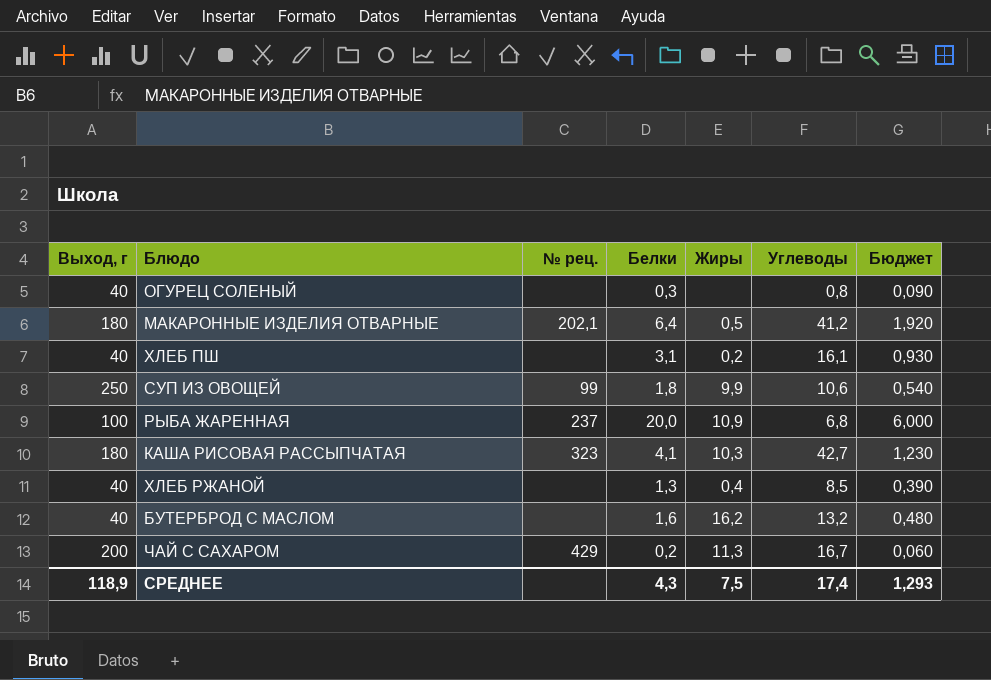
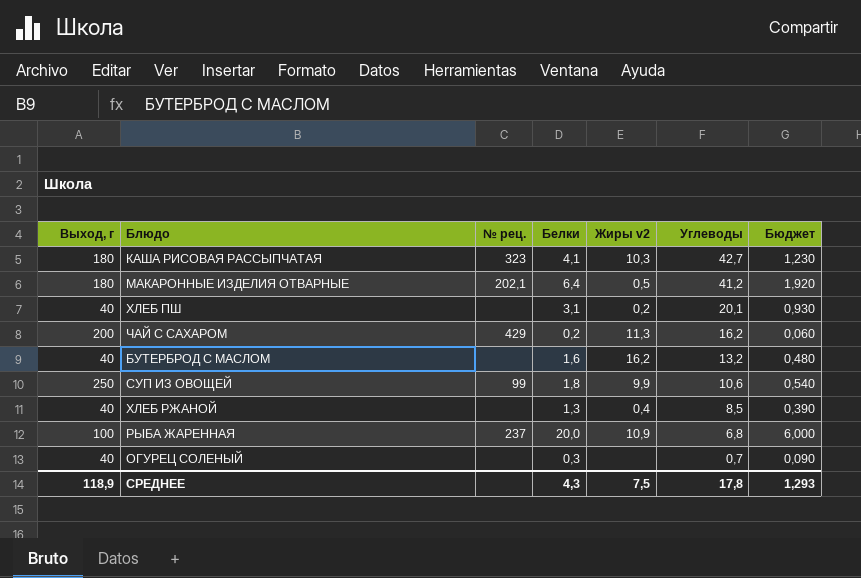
row order: none -> Углеводы descending
column name: Жиры -> Жиры v2
ХЛЕБ ПШ | Углеводы: 16,1 -> 20,1
ЧАЙ С САХАРОМ | Углеводы: 16,7 -> 16,2
ОГУРЕЦ СОЛЕНЫЙ | Углеводы: 0,8 -> 0,7
СРЕДНЕЕ | Углеводы: 17,4 -> 17,8

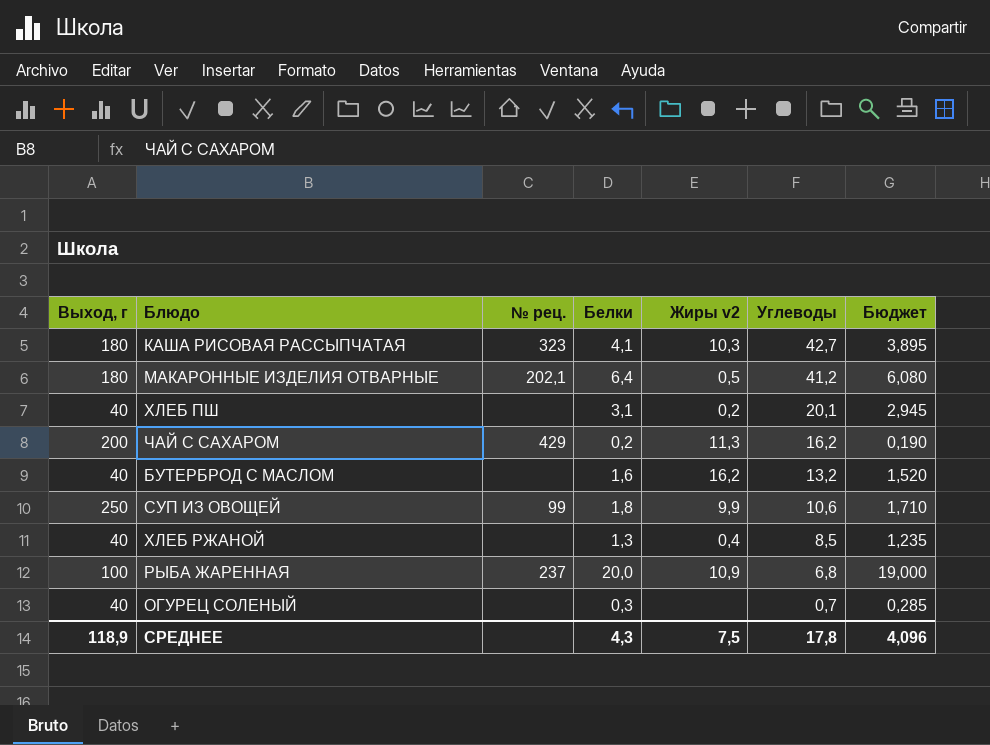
column Бюджет | formula: [Белки] * 0,3 -> [Белки] * 0,95
СРЕДНЕЕ | Бюджет: 1,293 -> 4,096

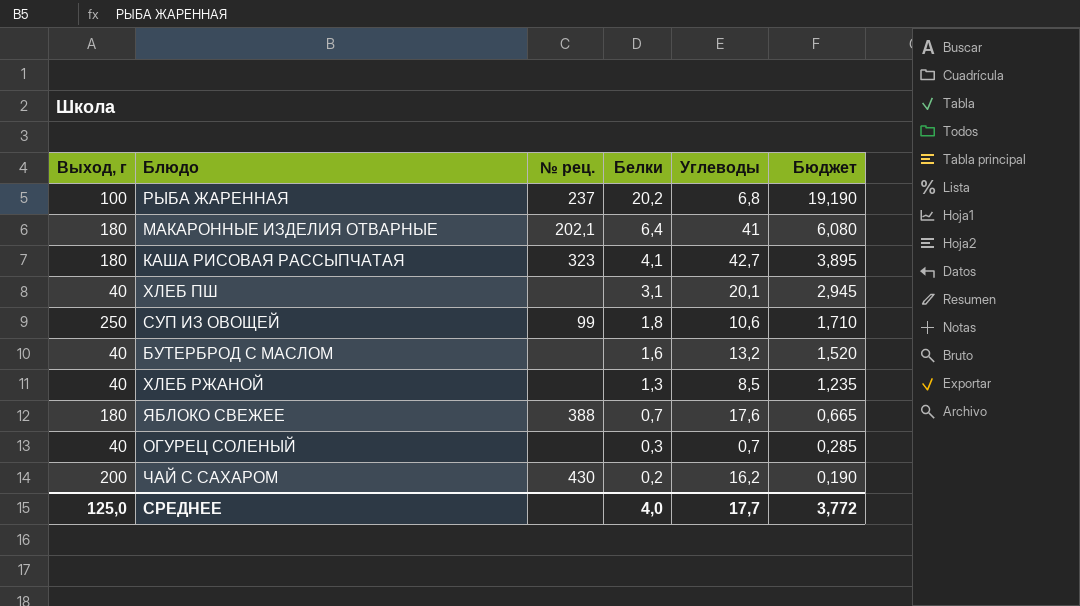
row order: Углеводы descending -> Белки descending
column Жиры v2 | position: 5 -> none
РЫБА ЖАРЕННАЯ | Белки: 20,0 -> 20,2
РЫБА ЖАРЕННАЯ | Бюджет: 19,000 -> 19,190
МАКАРОННЫЕ ИЗДЕЛИЯ ОТВАРНЫЕ | Углеводы: 41,2 -> 41
row ЯБЛОКО СВЕЖЕЕ: none -> 180 | 388 | 0,7 | 17,6 | 0,665
ЧАЙ С САХАРОМ | № рец.: 429 -> 430
СРЕДНЕЕ | Выход, г: 118,9 -> 125,0
СРЕДНЕЕ | Белки: 4,3 -> 4,0
СРЕДНЕЕ | Углеводы: 17,8 -> 17,7
СРЕДНЕЕ | Бюджет: 4,096 -> 3,772

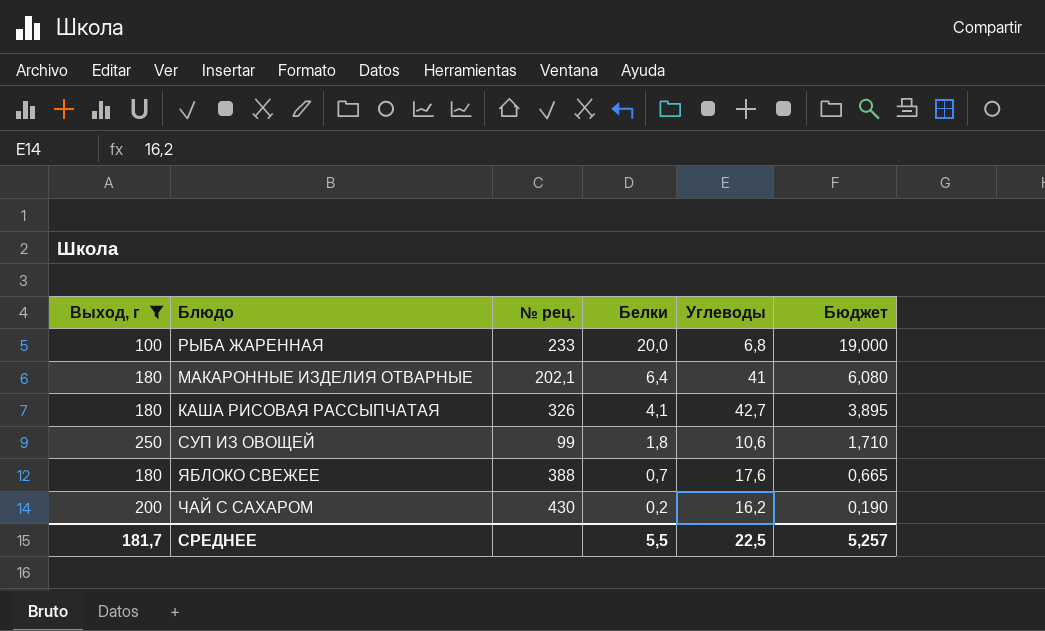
filter: none -> Выход, г != 40
РЫБА ЖАРЕННАЯ | № рец.: 237 -> 233
РЫБА ЖАРЕННАЯ | Белки: 20,2 -> 20,0
РЫБА ЖАРЕННАЯ | Бюджет: 19,190 -> 19,000
КАША РИСОВАЯ РАССЫПЧАТАЯ | № рец.: 323 -> 326
СРЕДНЕЕ | Выход, г: 125,0 -> 181,7
СРЕДНЕЕ | Белки: 4,0 -> 5,5
СРЕДНЕЕ | Углеводы: 17,7 -> 22,5
СРЕДНЕЕ | Бюджет: 3,772 -> 5,257

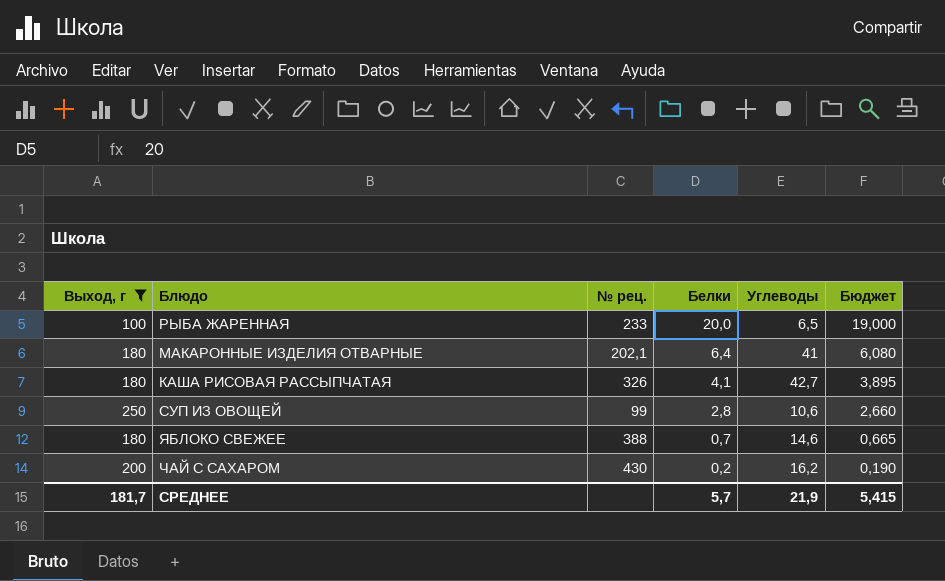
РЫБА ЖАРЕННАЯ | Углеводы: 6,8 -> 6,5
СУП ИЗ ОВОЩЕЙ | Белки: 1,8 -> 2,8
СУП ИЗ ОВОЩЕЙ | Бюджет: 1,710 -> 2,660
ЯБЛОКО СВЕЖЕЕ | Углеводы: 17,6 -> 14,6
СРЕДНЕЕ | Белки: 5,5 -> 5,7
СРЕДНЕЕ | Углеводы: 22,5 -> 21,9
СРЕДНЕЕ | Бюджет: 5,257 -> 5,415

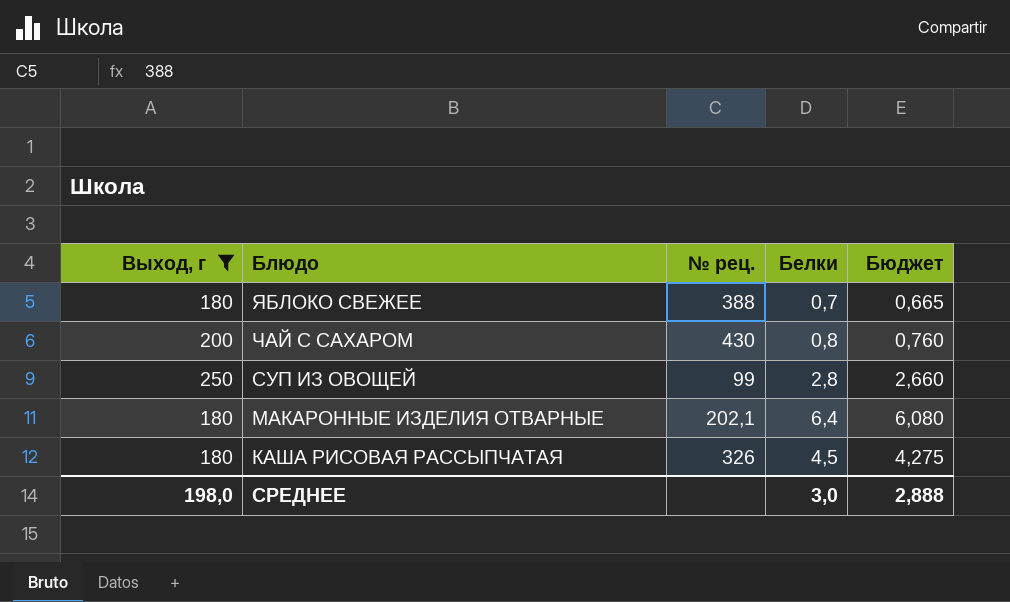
row order: Белки descending -> Блюдо descending
column Углеводы | position: 5 -> none
row РЫБА ЖАРЕННАЯ: 100 | 233 | 20,0 | 6,5 | 19,000 -> none
ЧАЙ С САХАРОМ | Белки: 0,2 -> 0,8
ЧАЙ С САХАРОМ | Бюджет: 0,190 -> 0,760
КАША РИСОВАЯ РАССЫПЧАТАЯ | Белки: 4,1 -> 4,5
КАША РИСОВАЯ РАССЫПЧАТАЯ | Бюджет: 3,895 -> 4,275
СРЕДНЕЕ | Выход, г: 181,7 -> 198,0
СРЕДНЕЕ | Белки: 5,7 -> 3,0
СРЕДНЕЕ | Бюджет: 5,415 -> 2,888

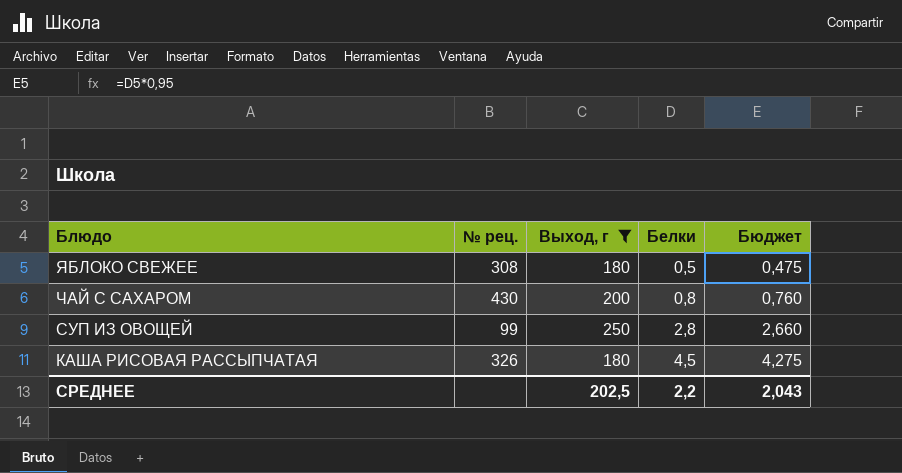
column Выход, г | position: 1 -> 3
row МАКАРОННЫЕ ИЗДЕЛИЯ ОТВАРНЫЕ: 180 | 202,1 | 6,4 | 6,080 -> none
ЯБЛОКО СВЕЖЕЕ | № рец.: 388 -> 308
ЯБЛОКО СВЕЖЕЕ | Белки: 0,7 -> 0,5
ЯБЛОКО СВЕЖЕЕ | Бюджет: 0,665 -> 0,475
СРЕДНЕЕ | Выход, г: 198,0 -> 202,5
СРЕДНЕЕ | Белки: 3,0 -> 2,2
СРЕДНЕЕ | Бюджет: 2,888 -> 2,043

